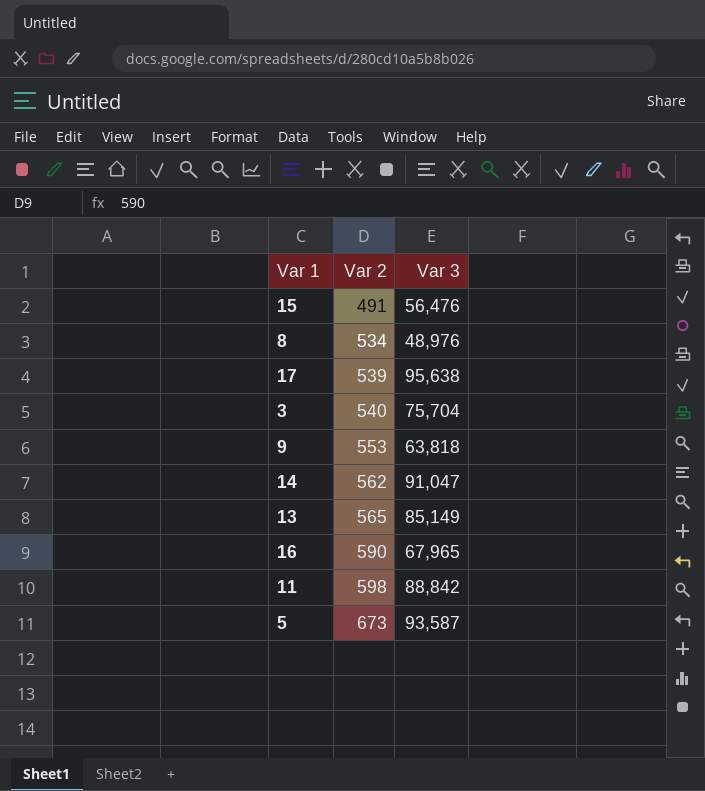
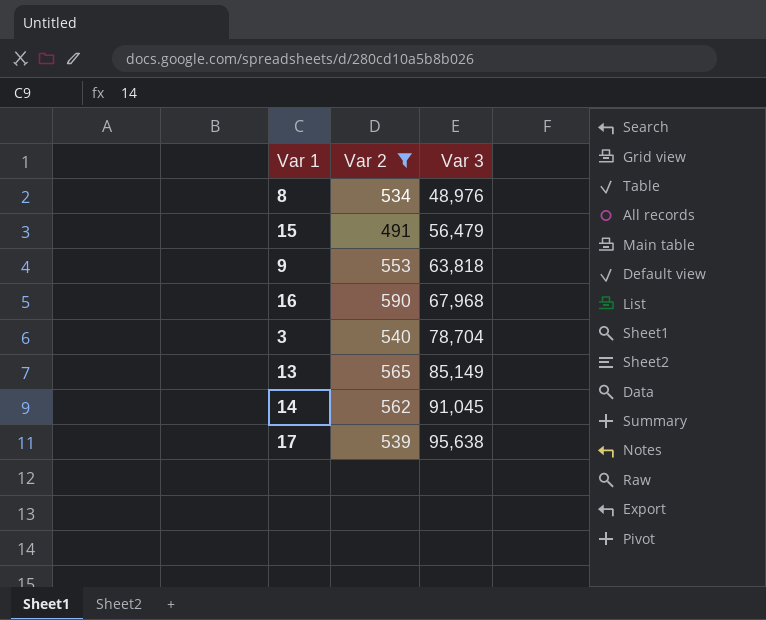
filter: none -> Var 2 <= 590
row order: Var 2 ascending -> Var 3 ascending
15 | Var 3: 56,476 -> 56,479
16 | Var 3: 67,965 -> 67,968
3 | Var 3: 75,704 -> 78,704
14 | Var 3: 91,047 -> 91,045

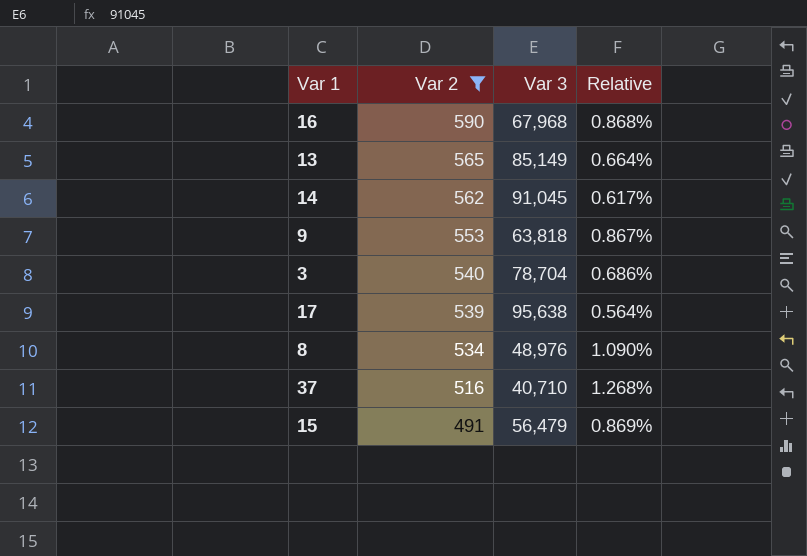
row order: Var 3 ascending -> Var 2 descending
column Relative | formula: none -> [Var 2] / [Var 3]
row 37: none -> 516 | 40,710 | 1.268%

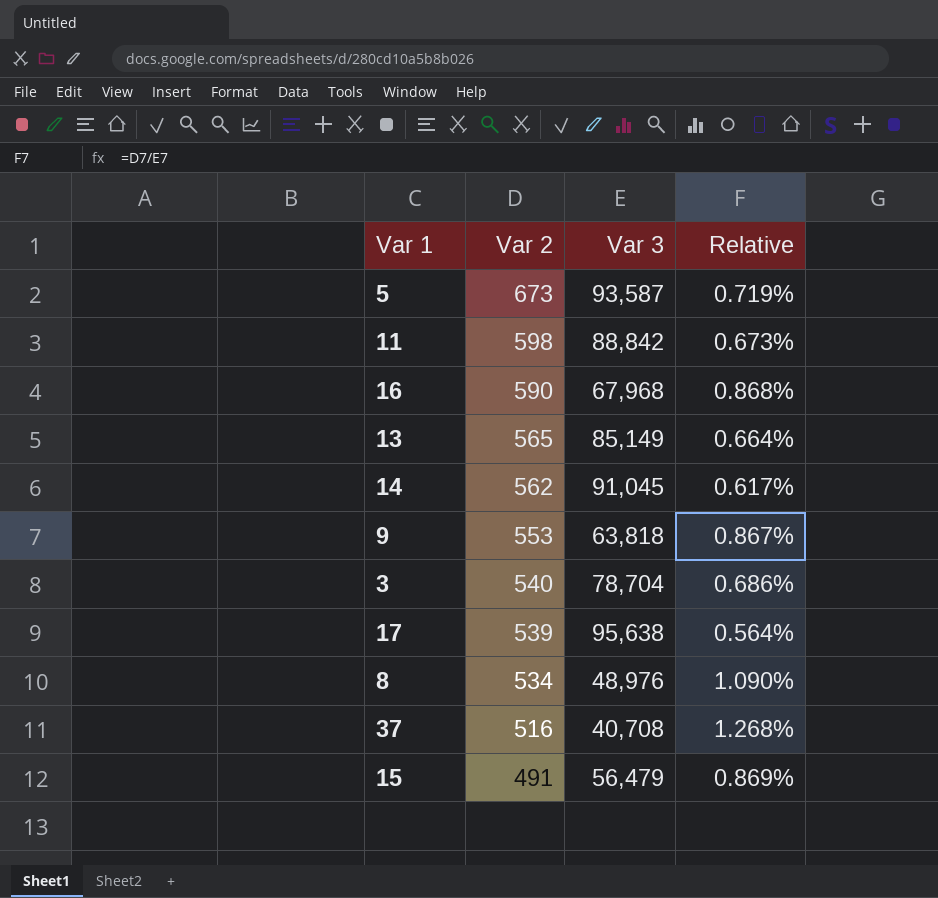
filter: Var 2 <= 590 -> none
37 | Var 3: 40,710 -> 40,708

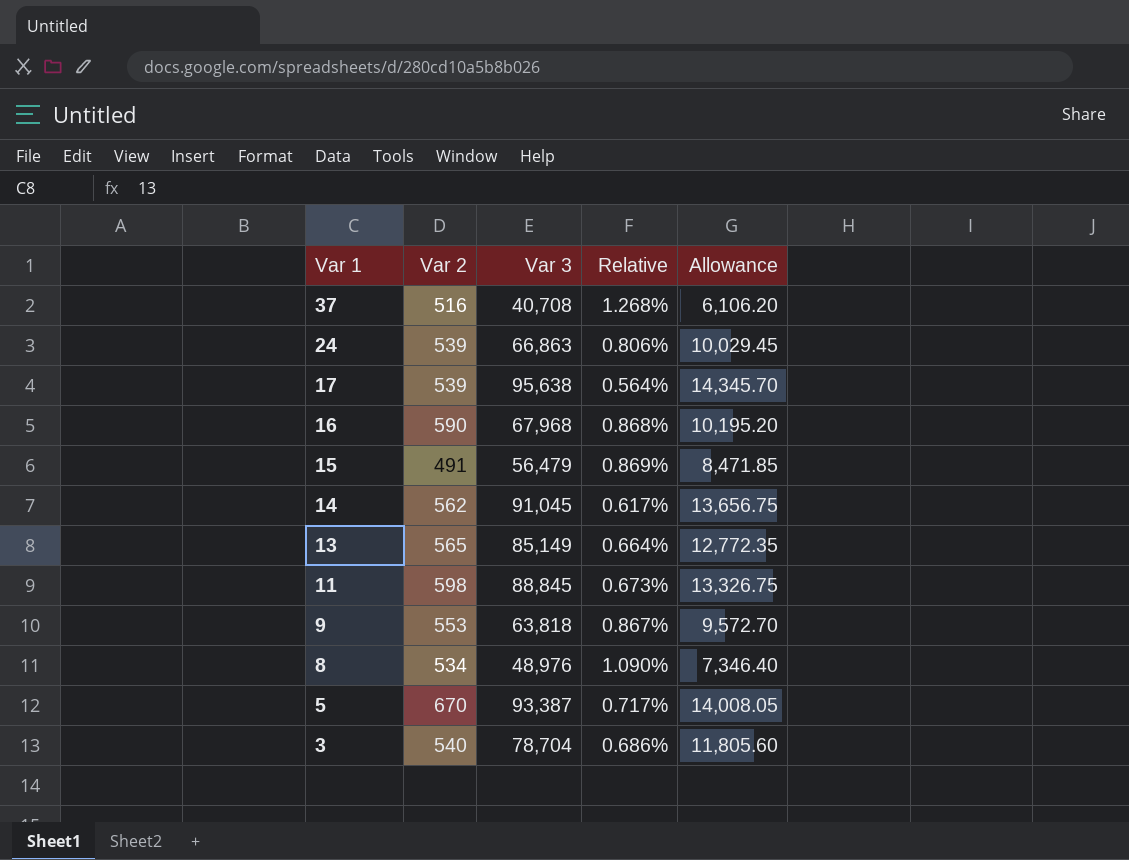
row order: Var 2 descending -> Var 1 descending
column Allowance | formula: none -> [Var 3] * 0.15
row 24: none -> 539 | 66,863 | 0.806% | 10,029.45
11 | Var 3: 88,842 -> 88,845
5 | Var 2: 673 -> 670
5 | Var 3: 93,587 -> 93,387
5 | Relative: 0.719% -> 0.717%

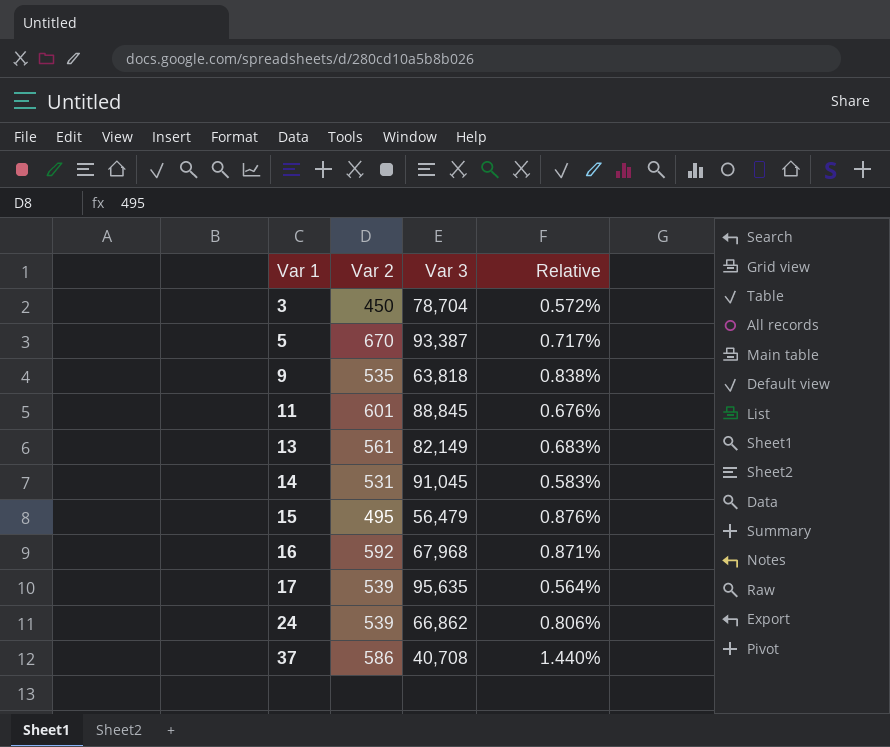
row order: Var 1 descending -> Var 1 ascending
column Allowance | formula: [Var 3] * 0.15 -> none
row 8: 534 | 48,976 | 1.090% | 7,346.40 -> none
3 | Var 2: 540 -> 450
3 | Relative: 0.686% -> 0.572%
9 | Var 2: 553 -> 535
9 | Relative: 0.867% -> 0.838%
11 | Var 2: 598 -> 601
11 | Relative: 0.673% -> 0.676%
13 | Var 2: 565 -> 561
13 | Var 3: 85,149 -> 82,149
13 | Relative: 0.664% -> 0.683%
14 | Var 2: 562 -> 531
14 | Relative: 0.617% -> 0.583%
15 | Var 2: 491 -> 495
15 | Relative: 0.869% -> 0.876%
16 | Var 2: 590 -> 592
16 | Relative: 0.868% -> 0.871%
17 | Var 3: 95,638 -> 95,635
24 | Var 3: 66,863 -> 66,862
37 | Var 2: 516 -> 586
37 | Relative: 1.268% -> 1.440%

